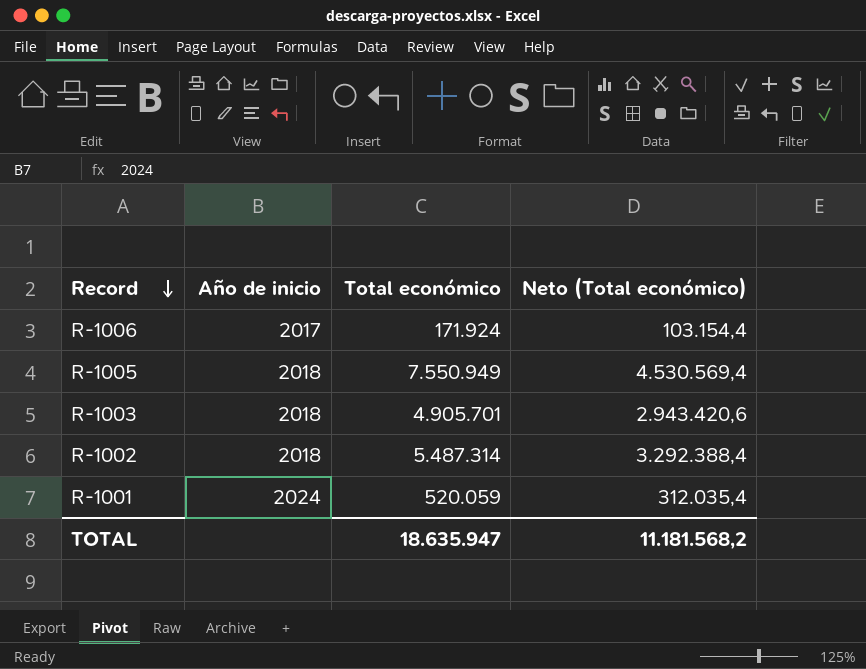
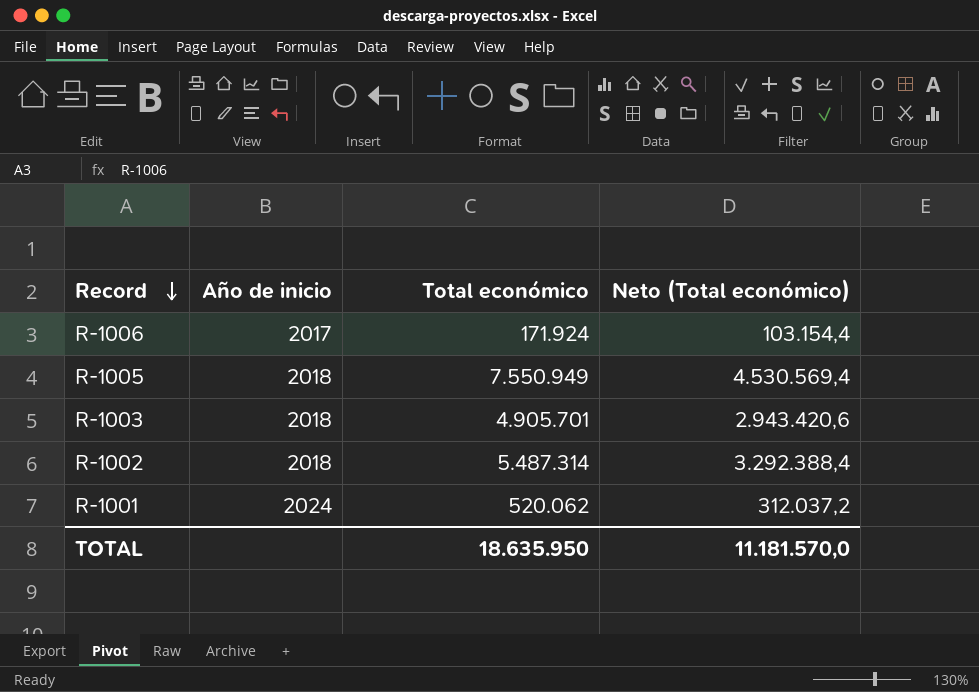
R-1001 | Total económico: 520.059 -> 520.062
R-1001 | Neto (Total económico): 312.035,4 -> 312.037,2
TOTAL | Total económico: 18.635.947 -> 18.635.950
TOTAL | Neto (Total económico): 11.181.568,2 -> 11.181.570,0

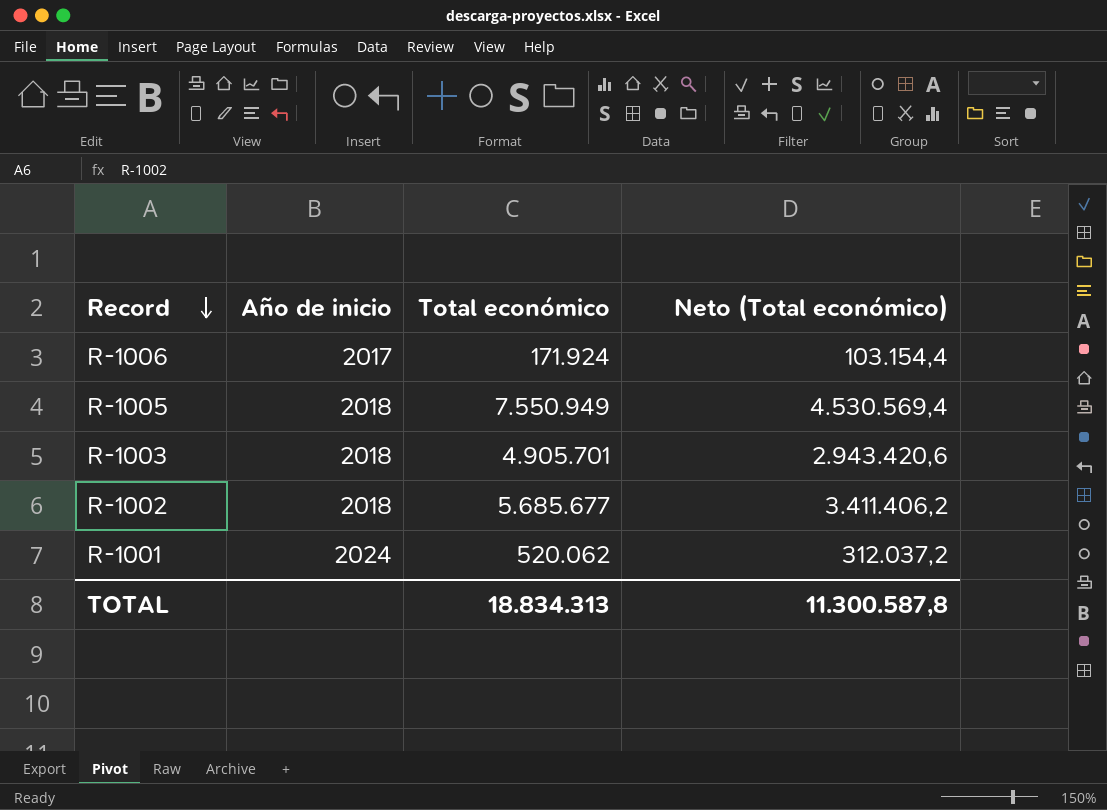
R-1002 | Total económico: 5.487.314 -> 5.685.677
R-1002 | Neto (Total económico): 3.292.388,4 -> 3.411.406,2
TOTAL | Total económico: 18.635.950 -> 18.834.313
TOTAL | Neto (Total económico): 11.181.570,0 -> 11.300.587,8

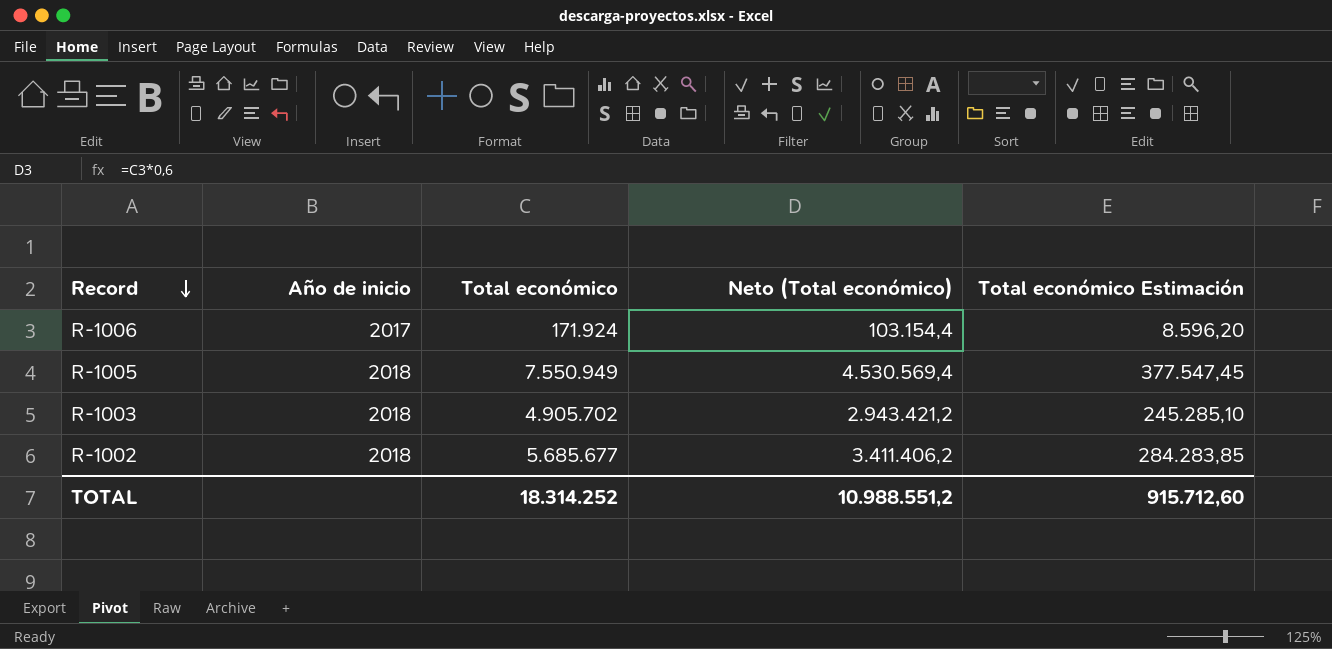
column Total económico Estimación | formula: none -> [Total económico] * 0,05
row R-1001: 2024 | 520.062 | 312.037,2 -> none
R-1003 | Total económico: 4.905.701 -> 4.905.702
R-1003 | Neto (Total económico): 2.943.420,6 -> 2.943.421,2
TOTAL | Total económico: 18.834.313 -> 18.314.252
TOTAL | Neto (Total económico): 11.300.587,8 -> 10.988.551,2

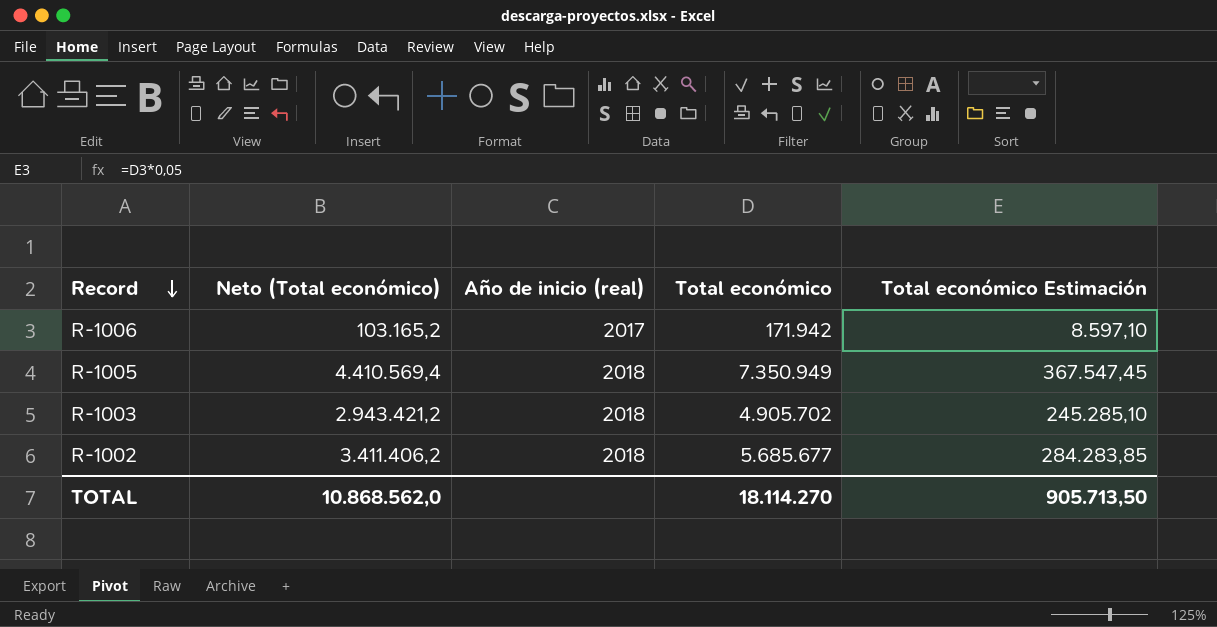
column Neto (Total económico) | position: 4 -> 2
column name: Año de inicio -> Año de inicio (real)
R-1006 | Neto (Total económico): 103.154,4 -> 103.165,2
R-1006 | Total económico: 171.924 -> 171.942
R-1006 | Total económico Estimación: 8.596,20 -> 8.597,10
R-1005 | Neto (Total económico): 4.530.569,4 -> 4.410.569,4
R-1005 | Total económico: 7.550.949 -> 7.350.949
R-1005 | Total económico Estimación: 377.547,45 -> 367.547,45
TOTAL | Neto (Total económico): 10.988.551,2 -> 10.868.562,0
TOTAL | Total económico: 18.314.252 -> 18.114.270
TOTAL | Total económico Estimación: 915.712,60 -> 905.713,50

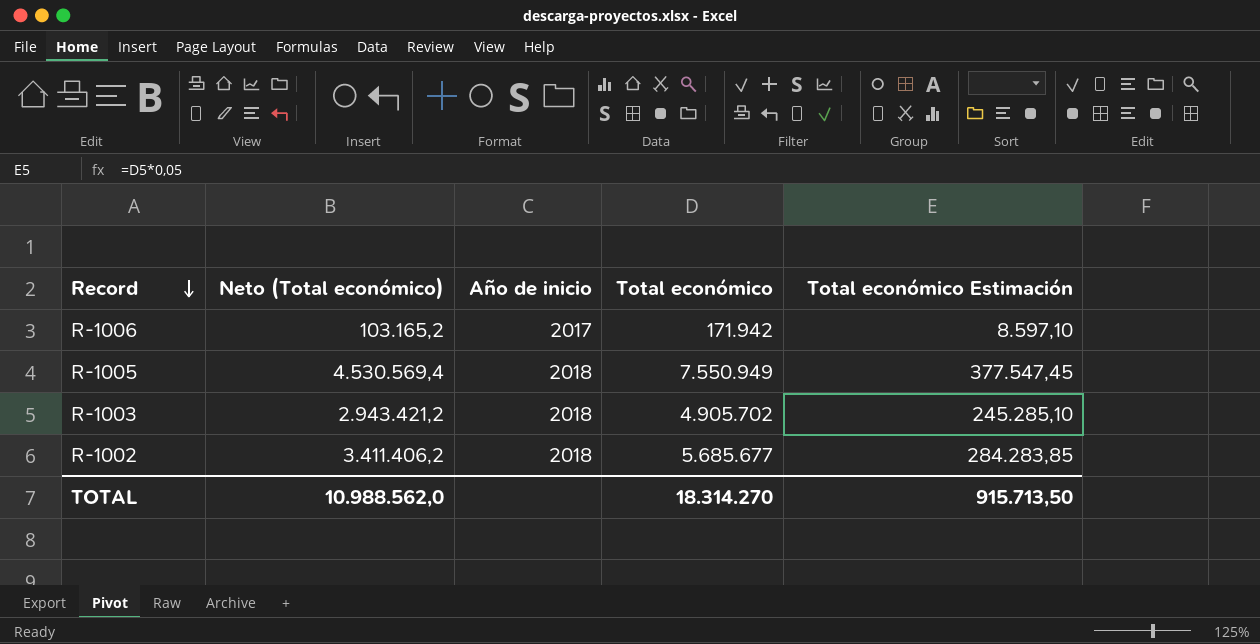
column name: Año de inicio (real) -> Año de inicio
R-1005 | Neto (Total económico): 4.410.569,4 -> 4.530.569,4
R-1005 | Total económico: 7.350.949 -> 7.550.949
R-1005 | Total económico Estimación: 367.547,45 -> 377.547,45
TOTAL | Neto (Total económico): 10.868.562,0 -> 10.988.562,0
TOTAL | Total económico: 18.114.270 -> 18.314.270
TOTAL | Total económico Estimación: 905.713,50 -> 915.713,50

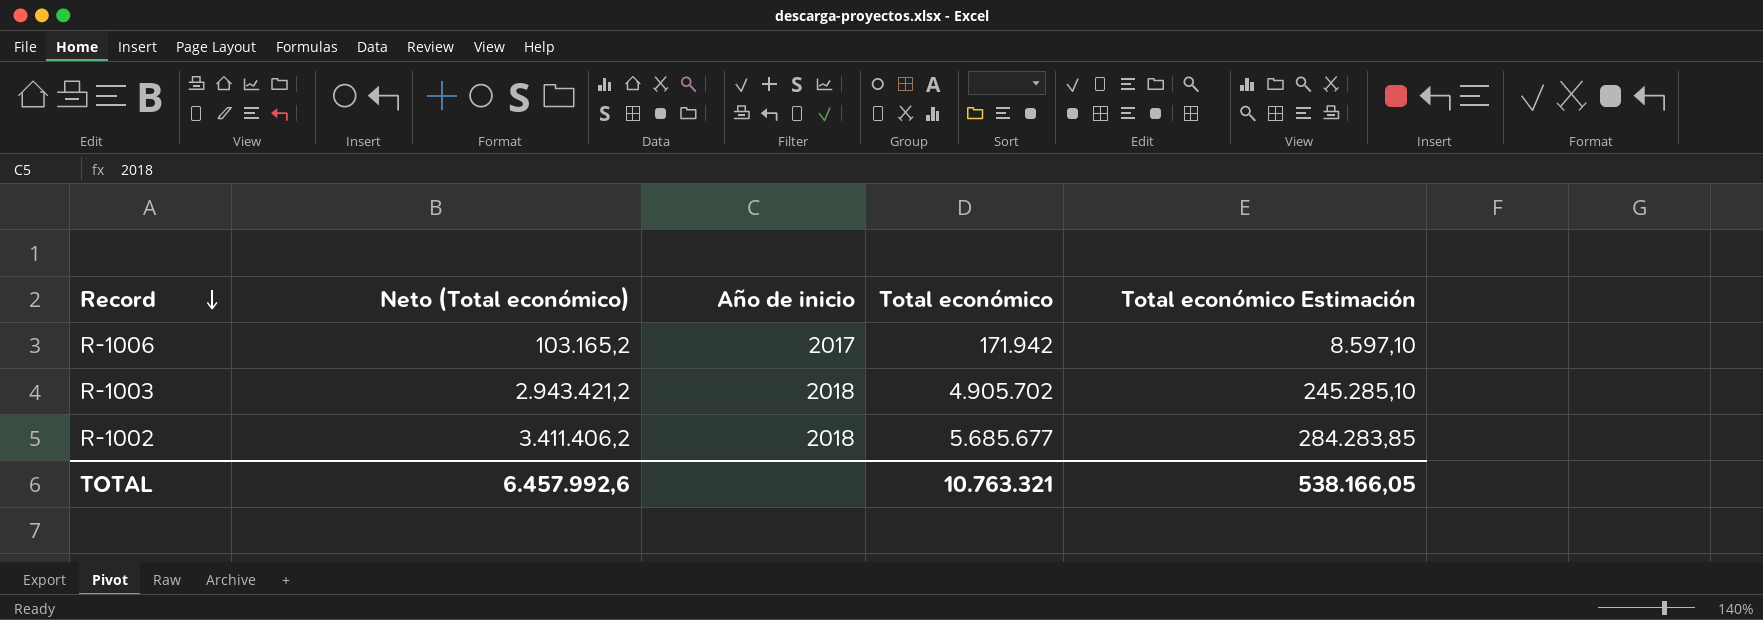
row R-1005: 4.530.569,4 | 2018 | 7.550.949 | 377.547,45 -> none
TOTAL | Neto (Total económico): 10.988.562,0 -> 6.457.992,6
TOTAL | Total económico: 18.314.270 -> 10.763.321
TOTAL | Total económico Estimación: 915.713,50 -> 538.166,05

